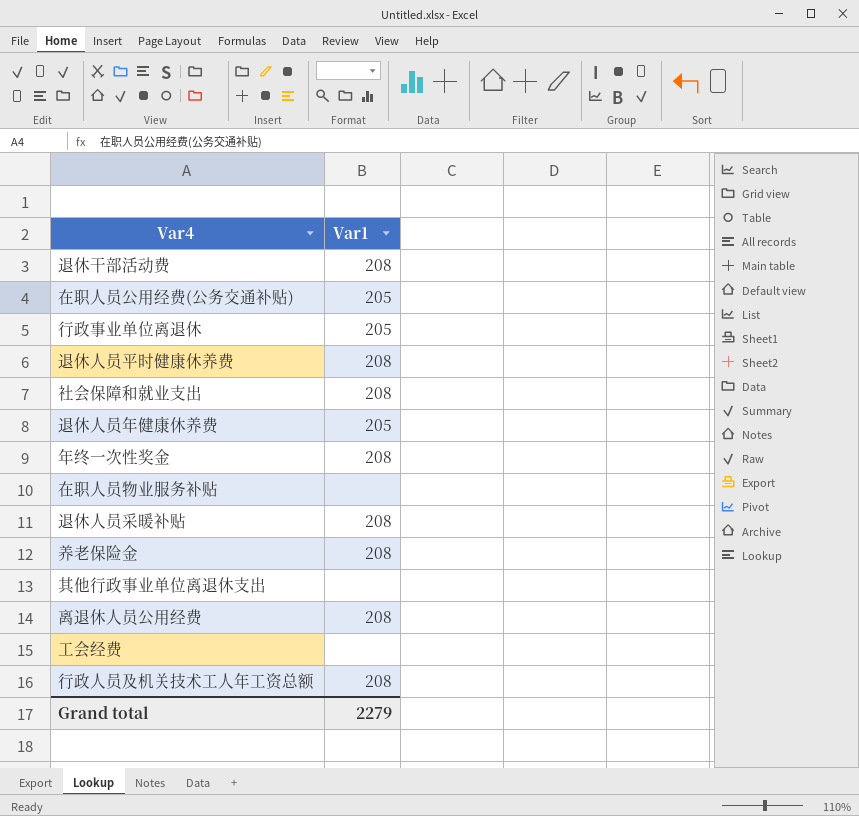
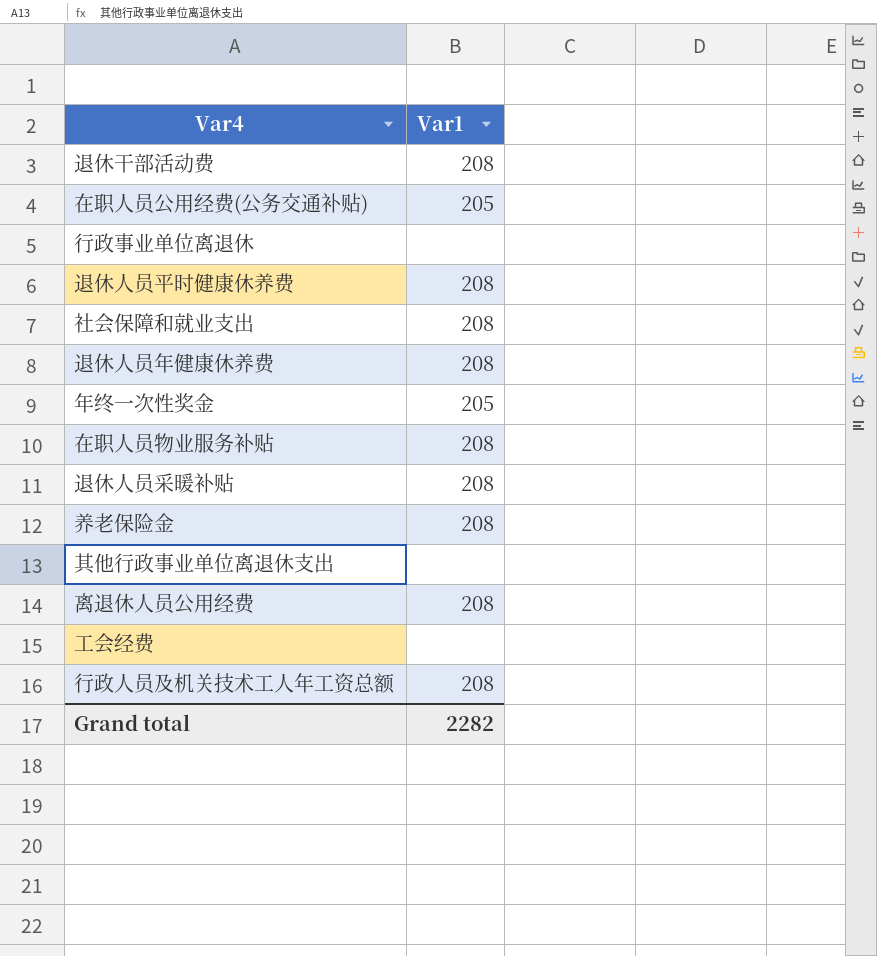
行政事业单位离退休 | Var1: 205 -> none
退休人员年健康休养费 | Var1: 205 -> 208
年终一次性奖金 | Var1: 208 -> 205
在职人员物业服务补贴 | Var1: none -> 208
Grand total | Var1: 2279 -> 2282

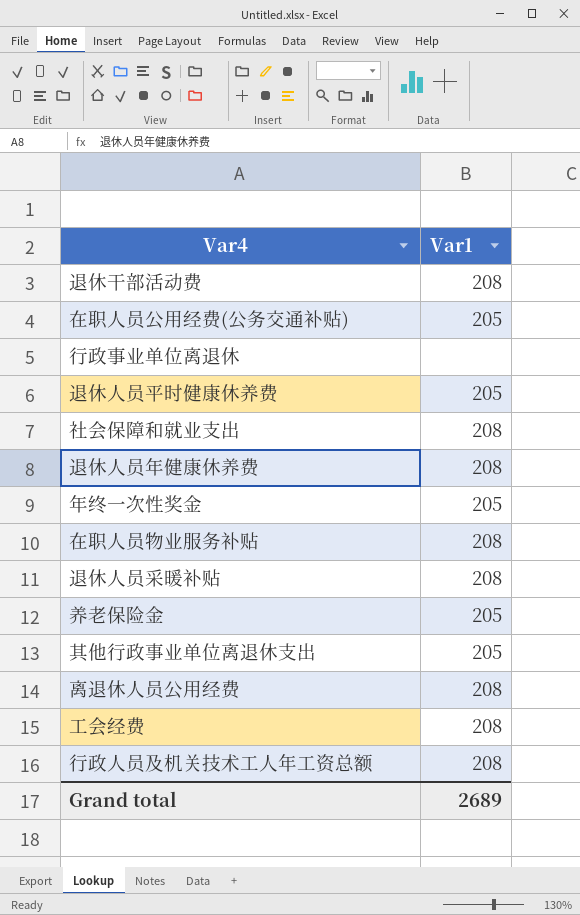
退休人员平时健康休养费 | Var1: 208 -> 205
养老保险金 | Var1: 208 -> 205
其他行政事业单位离退休支出 | Var1: none -> 205
工会经费 | Var1: none -> 208
Grand total | Var1: 2282 -> 2689

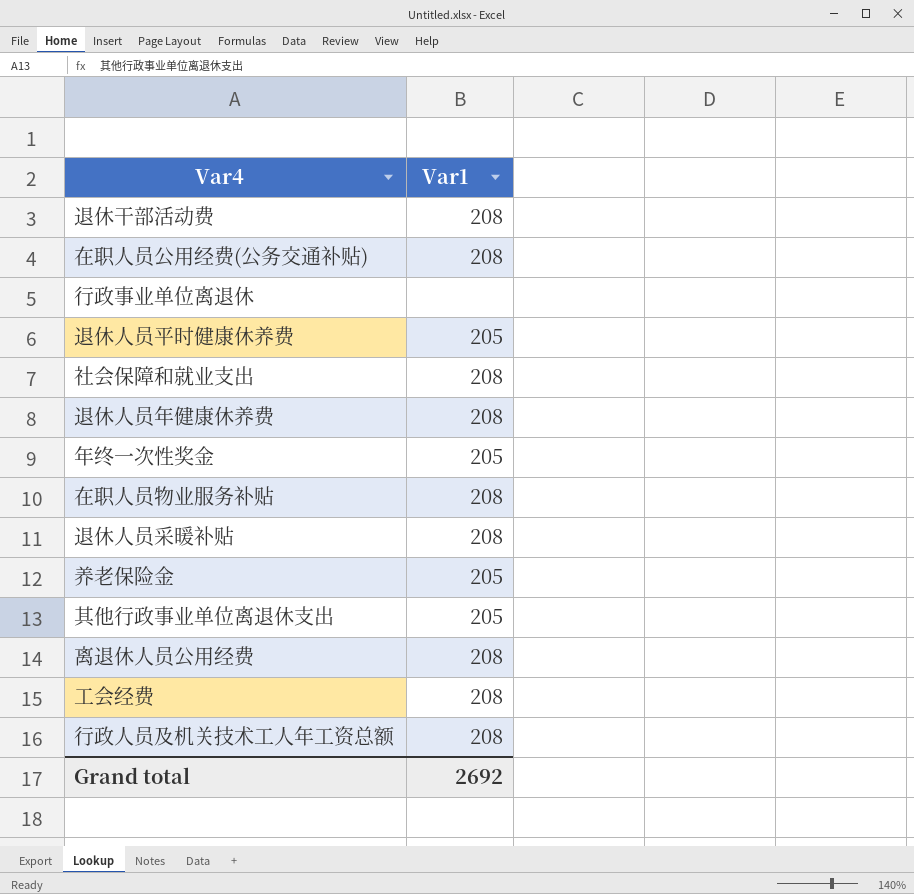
在职人员公用经费(公务交通补贴) | Var1: 205 -> 208
Grand total | Var1: 2689 -> 2692

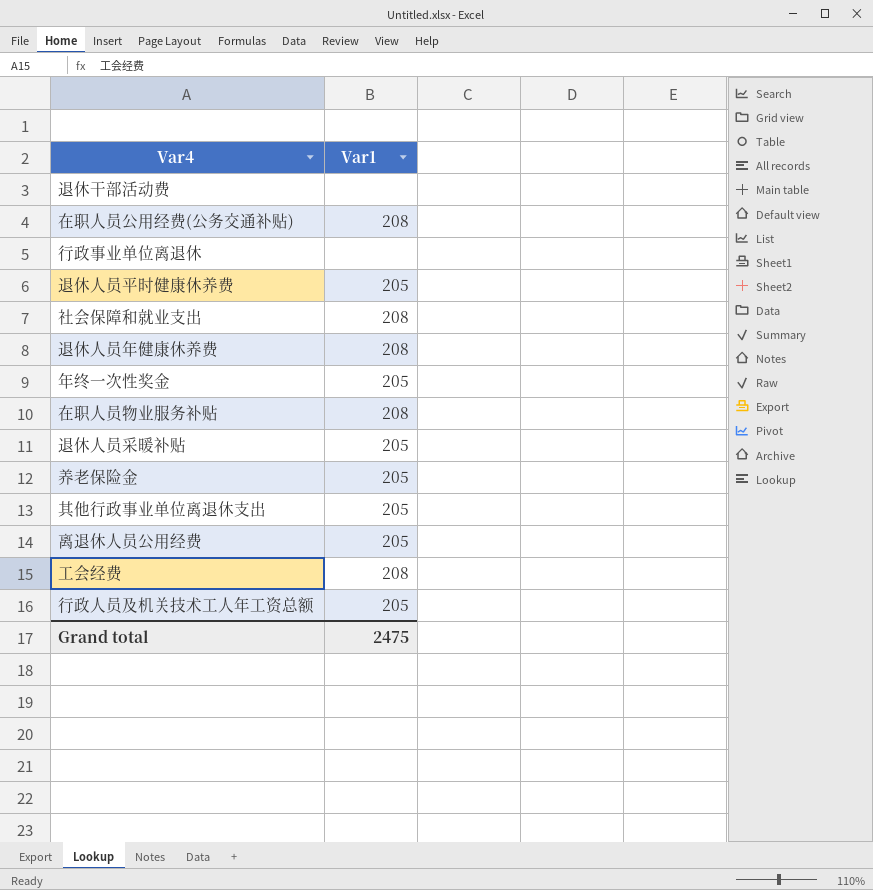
退休干部活动费 | Var1: 208 -> none
退休人员采暖补贴 | Var1: 208 -> 205
离退休人员公用经费 | Var1: 208 -> 205
行政人员及机关技术工人年工资总额 | Var1: 208 -> 205
Grand total | Var1: 2692 -> 2475

